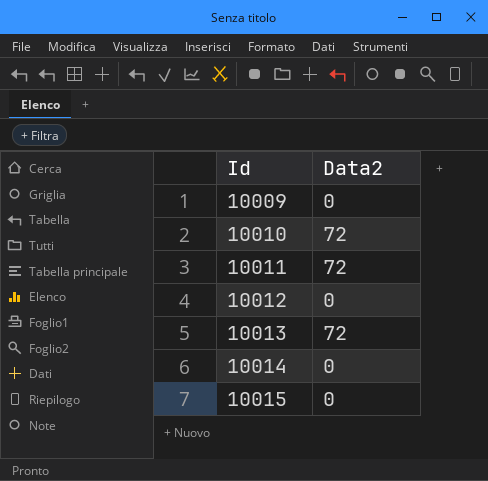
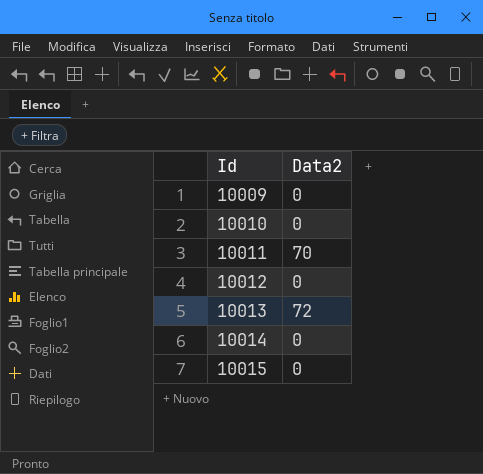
10010 | Data2: 72 -> 0
10011 | Data2: 72 -> 70

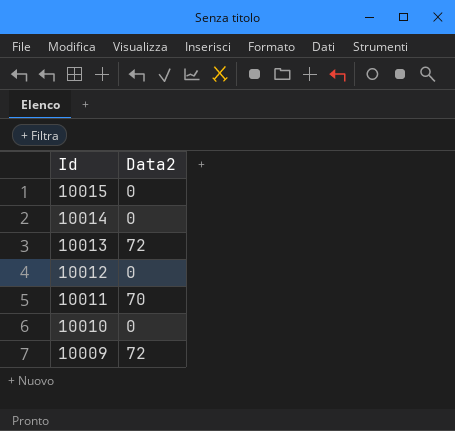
row order: Id ascending -> Id descending
10009 | Data2: 0 -> 72

